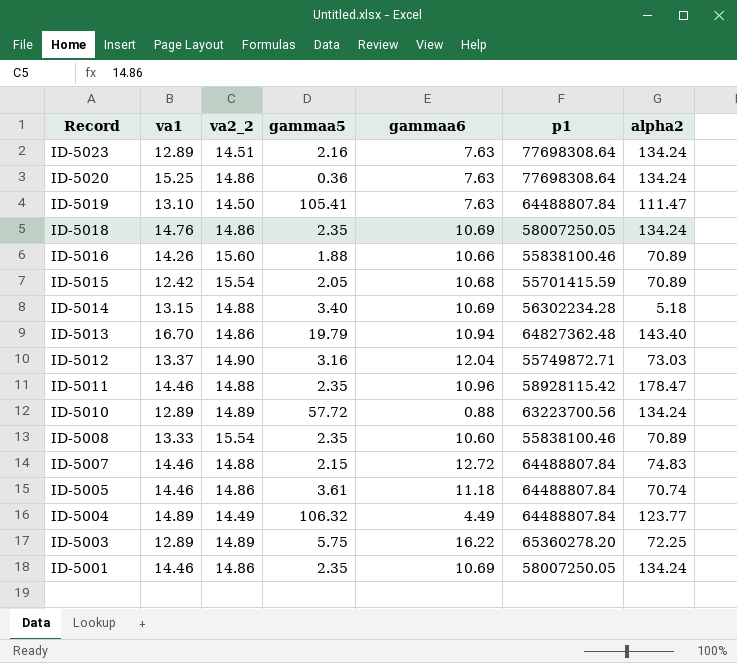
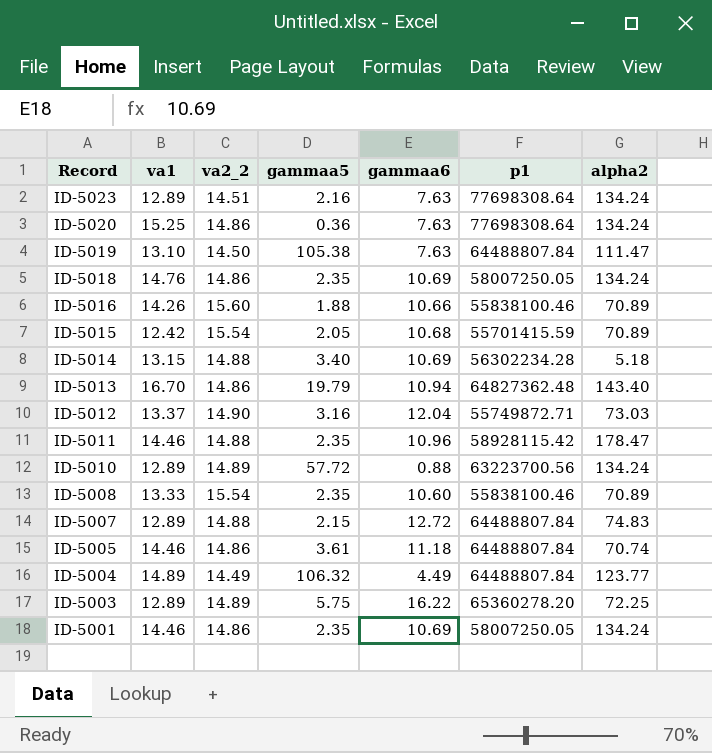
ID-5019 | gammaa5: 105.41 -> 105.38
ID-5007 | va1: 14.46 -> 12.89

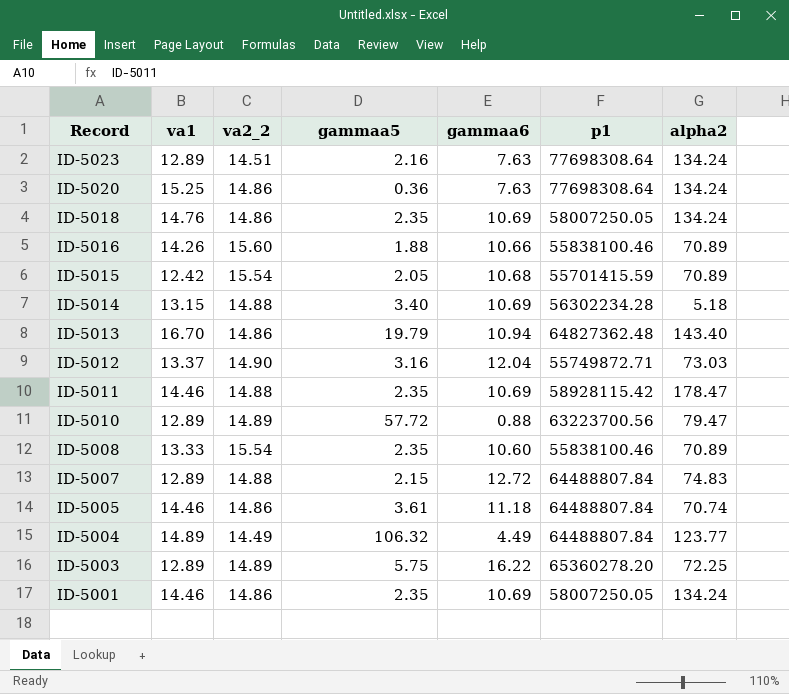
row ID-5019: 13.10 | 14.50 | 105.38 | 7.63 | 64488807.84 | 111.47 -> none
ID-5011 | gammaa6: 10.96 -> 10.69
ID-5010 | alpha2: 134.24 -> 79.47

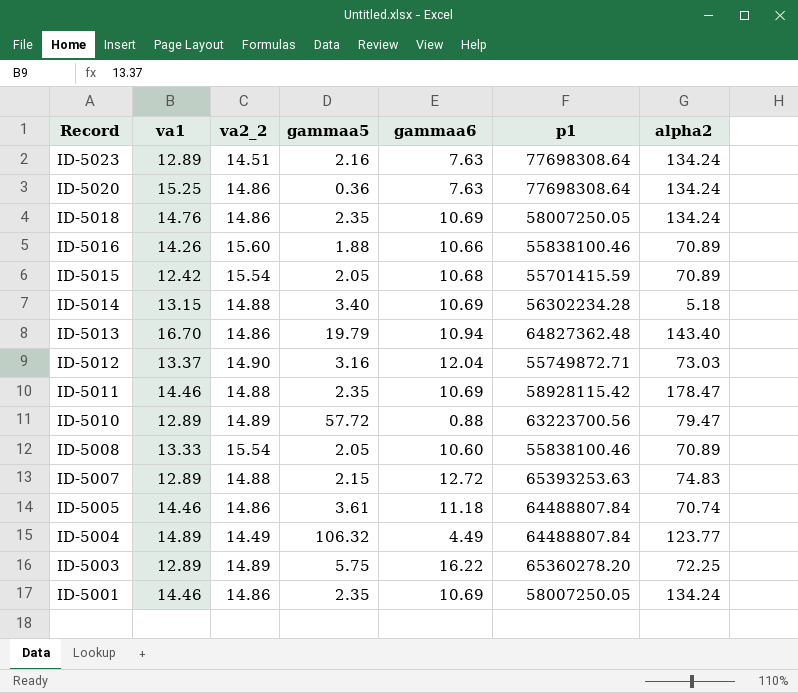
ID-5008 | gammaa5: 2.35 -> 2.05
ID-5007 | p1: 64488807.84 -> 65393253.63

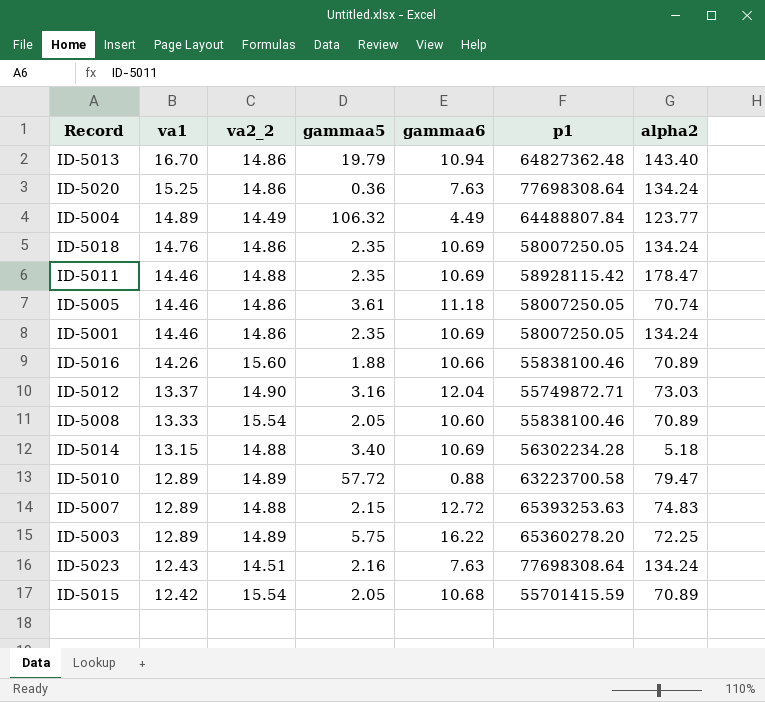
row order: Record descending -> va1 descending
ID-5005 | p1: 64488807.84 -> 58007250.05
ID-5010 | p1: 63223700.56 -> 63223700.58
ID-5023 | va1: 12.89 -> 12.43

